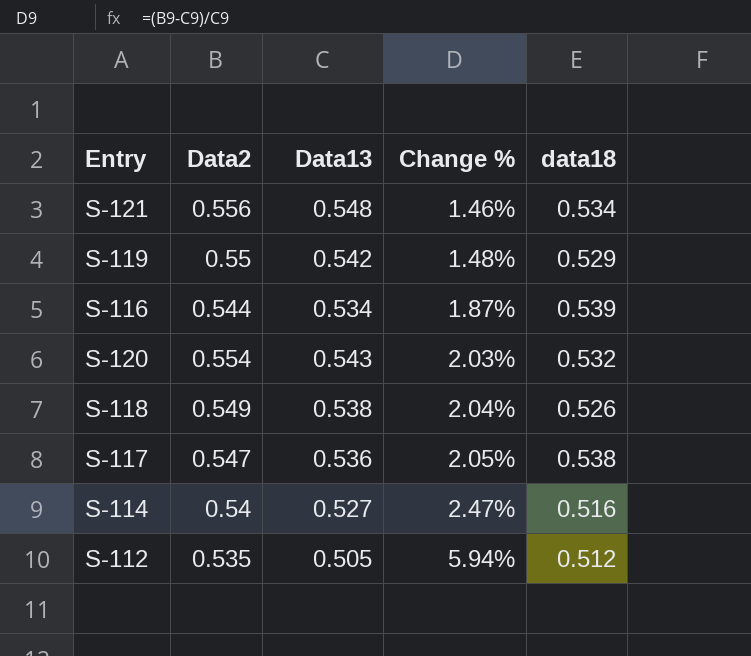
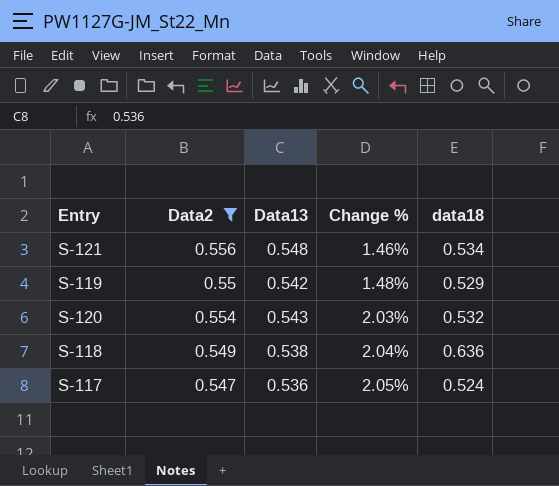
filter: none -> Data2 >= 0.547
S-118 | data18: 0.526 -> 0.636
S-117 | data18: 0.538 -> 0.524

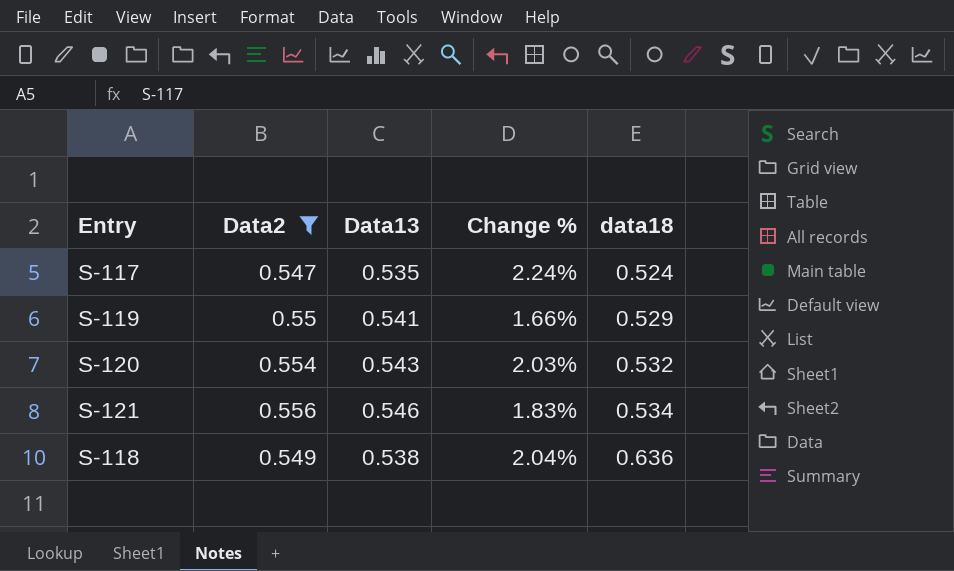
row order: Change % ascending -> data18 ascending
S-117 | Data13: 0.536 -> 0.535
S-117 | Change %: 2.05% -> 2.24%
S-119 | Data13: 0.542 -> 0.541
S-119 | Change %: 1.48% -> 1.66%
S-121 | Data13: 0.548 -> 0.546
S-121 | Change %: 1.46% -> 1.83%

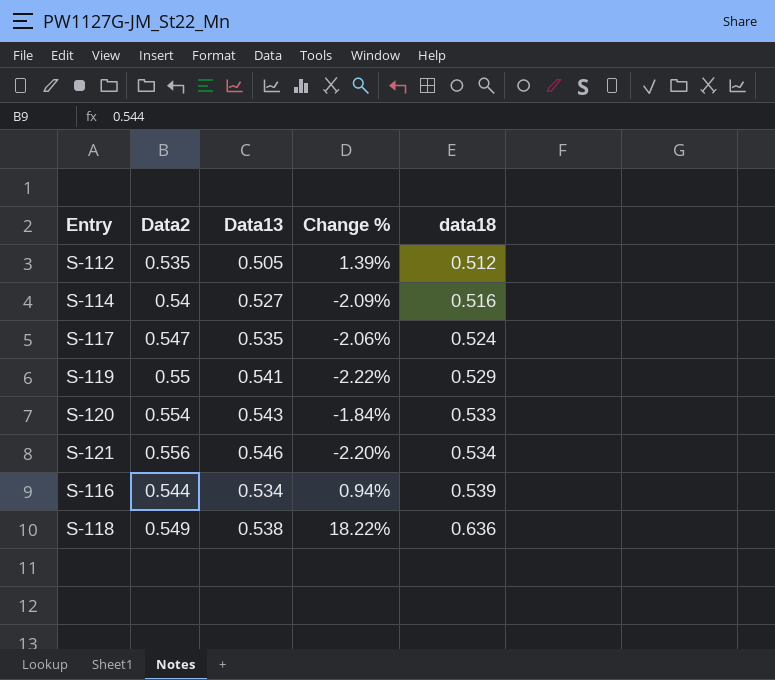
filter: Data2 >= 0.547 -> none
column Change % | formula: ([Data2] - [Data13]) / [Data13] -> ([data18] - [Data13]) / [Data13]
S-120 | data18: 0.532 -> 0.533

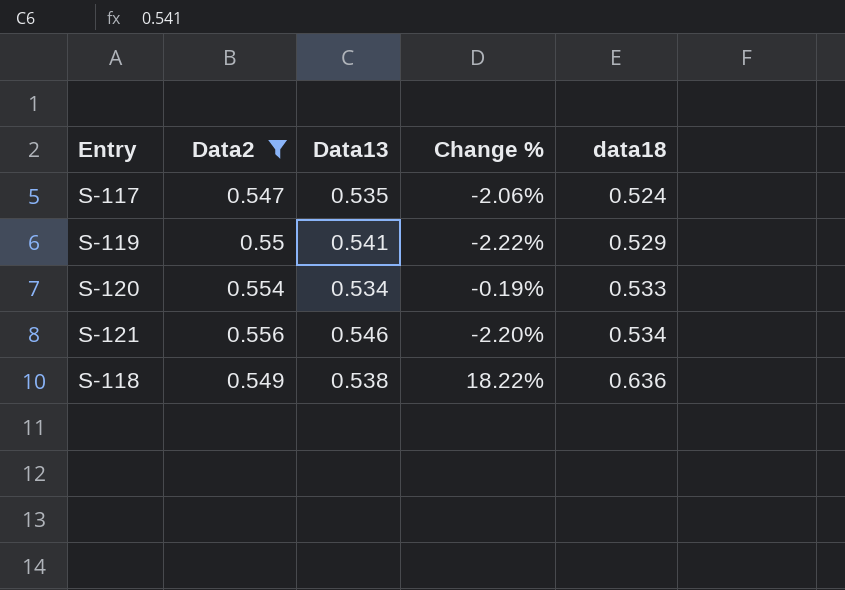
filter: none -> Data2 >= 0.547
S-120 | Data13: 0.543 -> 0.534
S-120 | Change %: -1.84% -> -0.19%

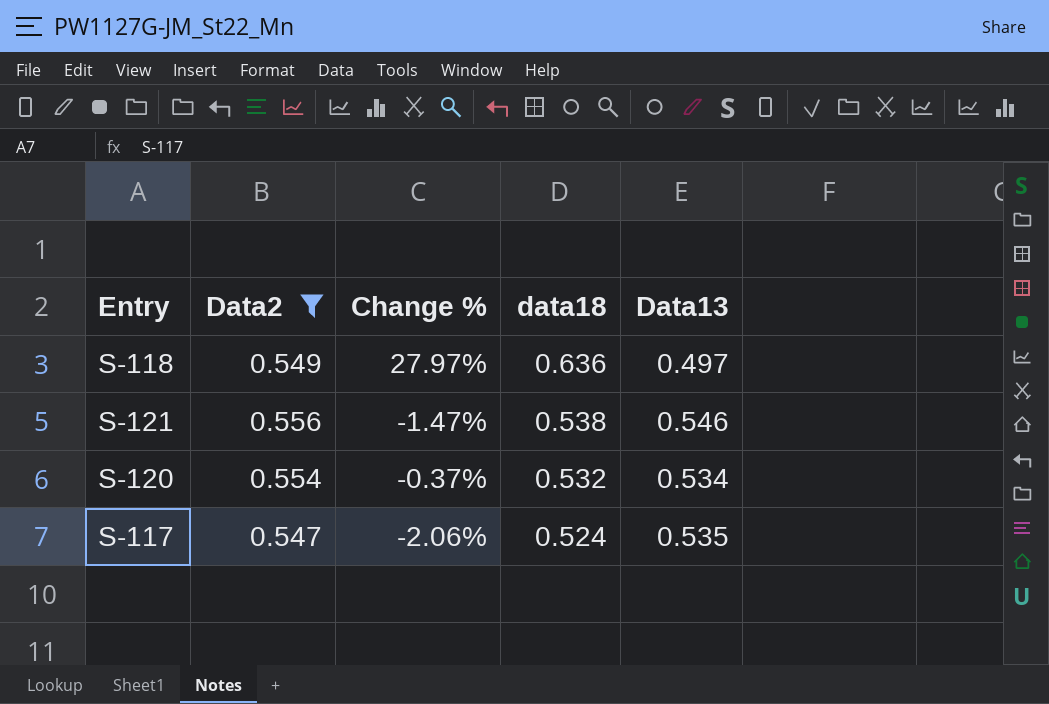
row order: data18 ascending -> data18 descending
column Data13 | position: 3 -> 5
row S-119: 0.55 | 0.541 | -2.22% | 0.529 -> none
S-118 | Change %: 18.22% -> 27.97%
S-118 | Data13: 0.538 -> 0.497
S-121 | Change %: -2.20% -> -1.47%
S-121 | data18: 0.534 -> 0.538
S-120 | Change %: -0.19% -> -0.37%
S-120 | data18: 0.533 -> 0.532

